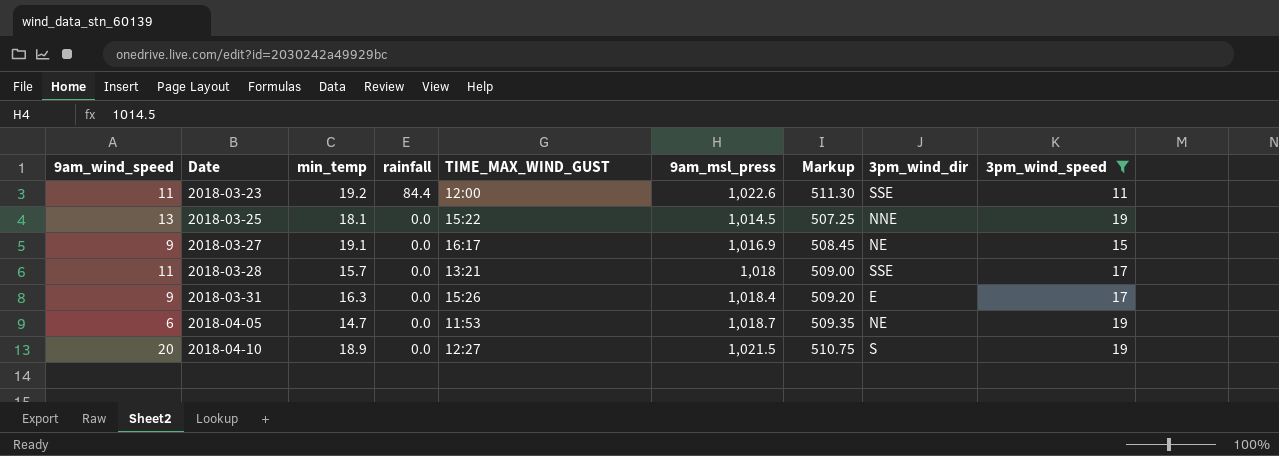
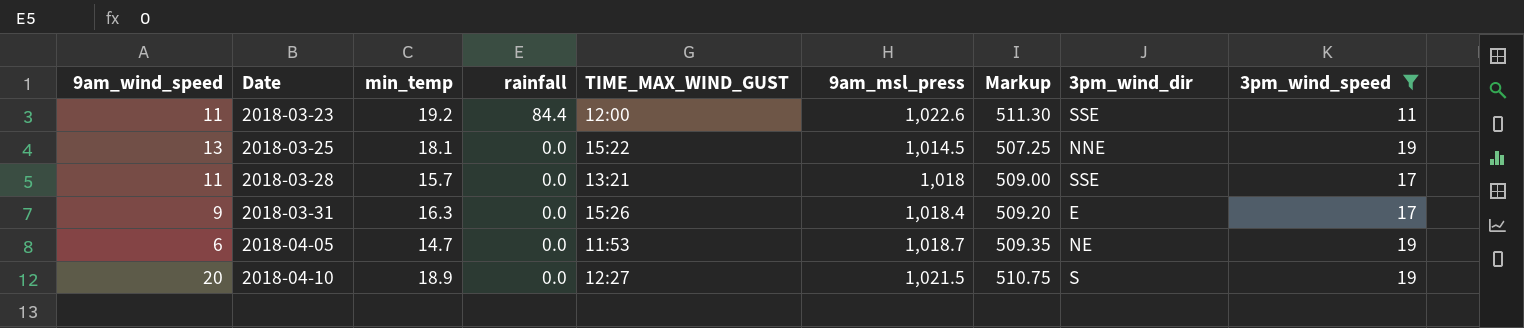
row 2018-03-27: 9 | 19.1 | 0.0 | 16:17 | 1,016.9 | 508.45 | NE | 15 -> none

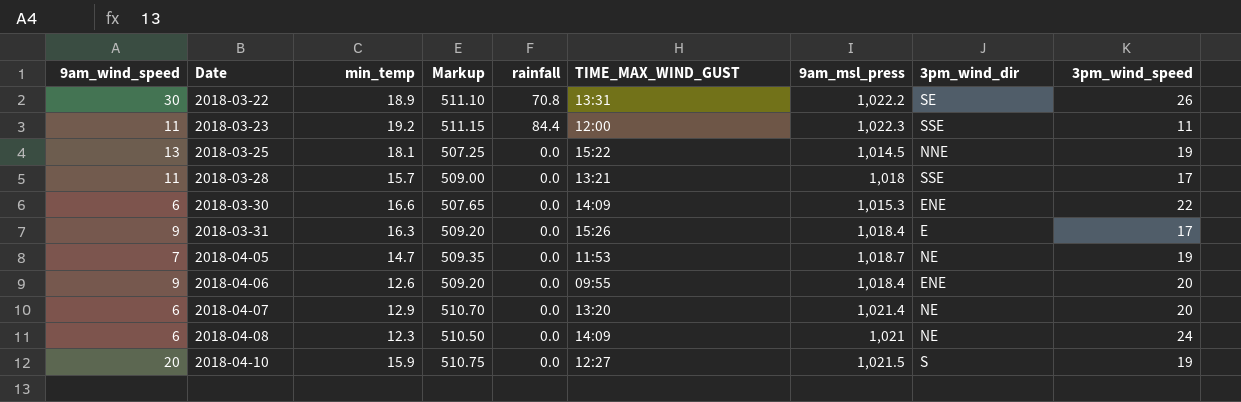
filter: 3pm_wind_speed <= 19 -> none
column Markup | position: 7 -> 4
2018-03-23 | Markup: 511.30 -> 511.15
2018-03-23 | 9am_msl_press: 1,022.6 -> 1,022.3
2018-04-05 | 9am_wind_speed: 6 -> 7
2018-04-10 | min_temp: 18.9 -> 15.9

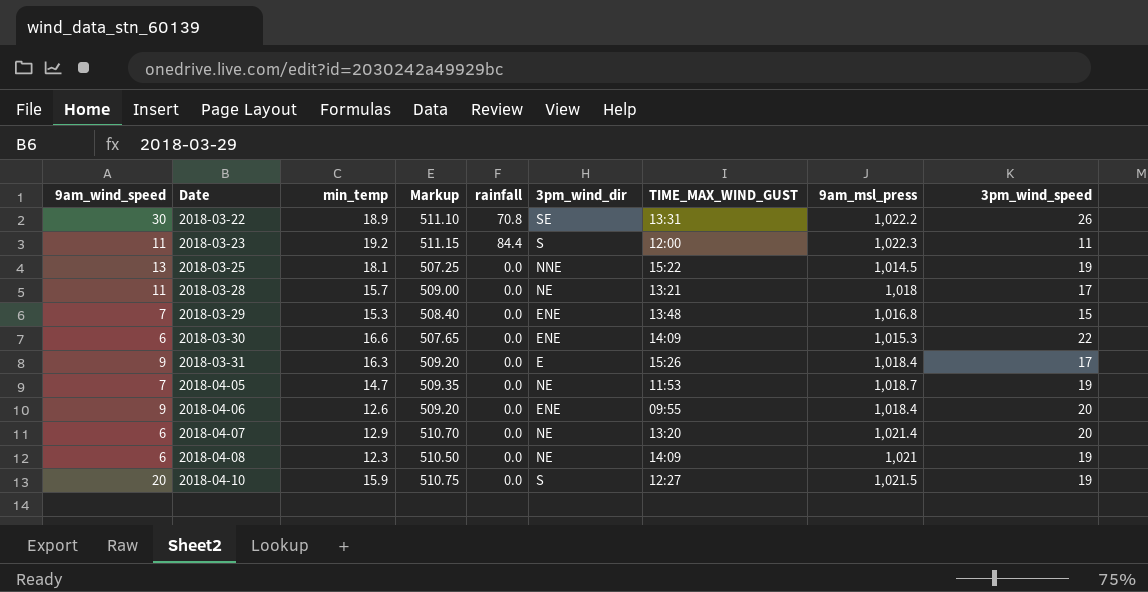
column 3pm_wind_dir | position: 8 -> 6
2018-03-23 | 3pm_wind_dir: SSE -> S
2018-03-28 | 3pm_wind_dir: SSE -> NE
row 2018-03-29: none -> 7 | 15.3 | 508.40 | 0.0 | ENE | 13:48 | 1,016.8 | 15
2018-04-08 | 3pm_wind_speed: 24 -> 19

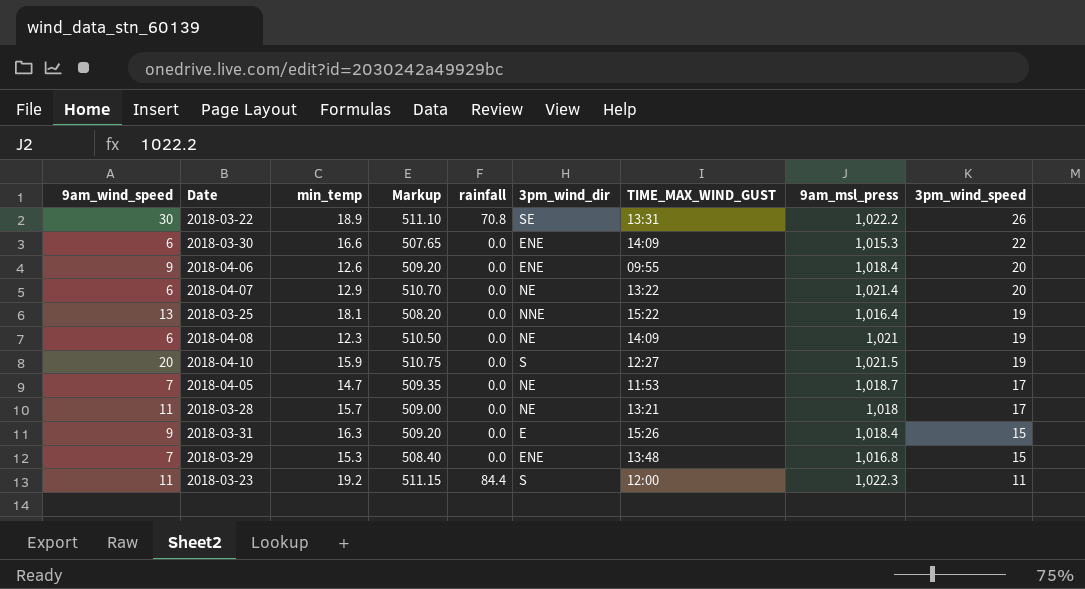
row order: Date ascending -> 3pm_wind_speed descending
2018-04-07 | TIME_MAX_WIND_GUST: 13:20 -> 13:22
2018-03-25 | Markup: 507.25 -> 508.20
2018-03-25 | 9am_msl_press: 1,014.5 -> 1,016.4
2018-04-05 | 3pm_wind_speed: 19 -> 17
2018-03-31 | 3pm_wind_speed: 17 -> 15

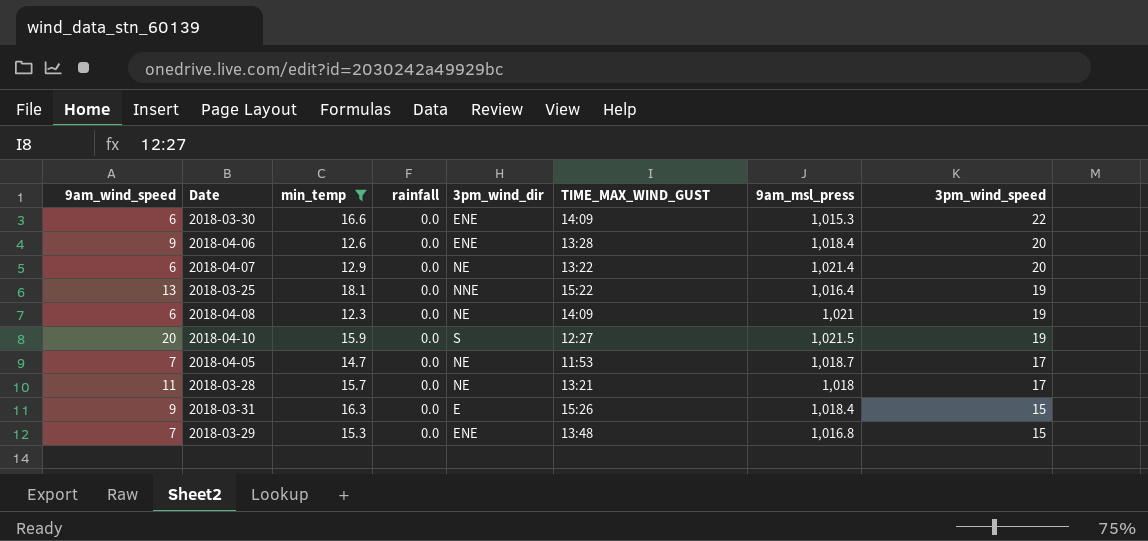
filter: none -> min_temp <= 18.1
column Markup | formula: [9am_msl_press] * 0.5 -> none
2018-04-06 | TIME_MAX_WIND_GUST: 09:55 -> 13:28

